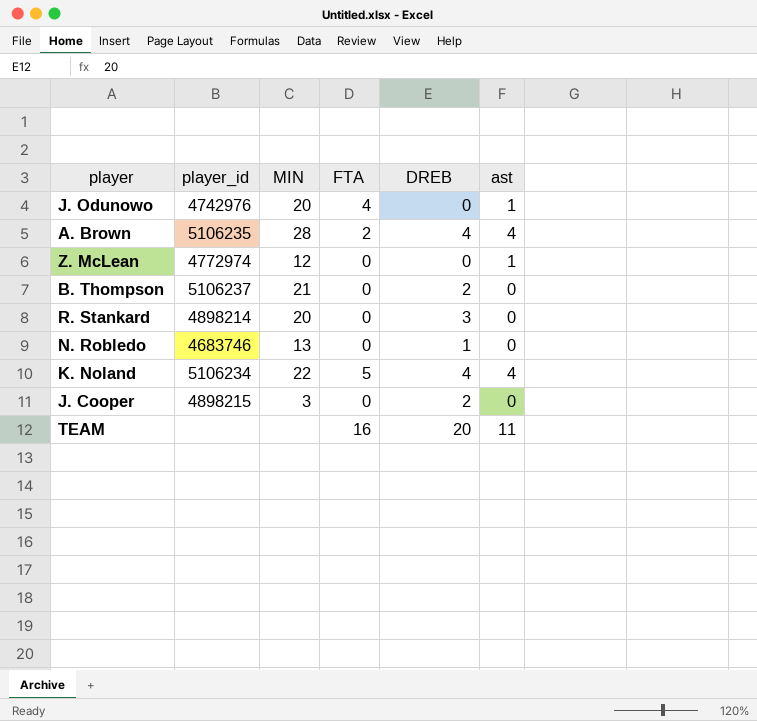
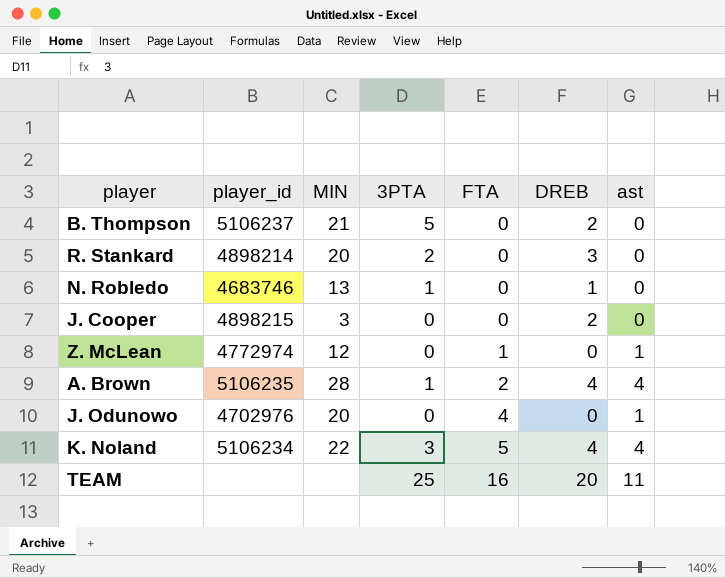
row order: none -> FTA ascending
column 3PTA | position: none -> 4
Z. McLean | FTA: 0 -> 1
J. Odunowo | player_id: 4742976 -> 4702976

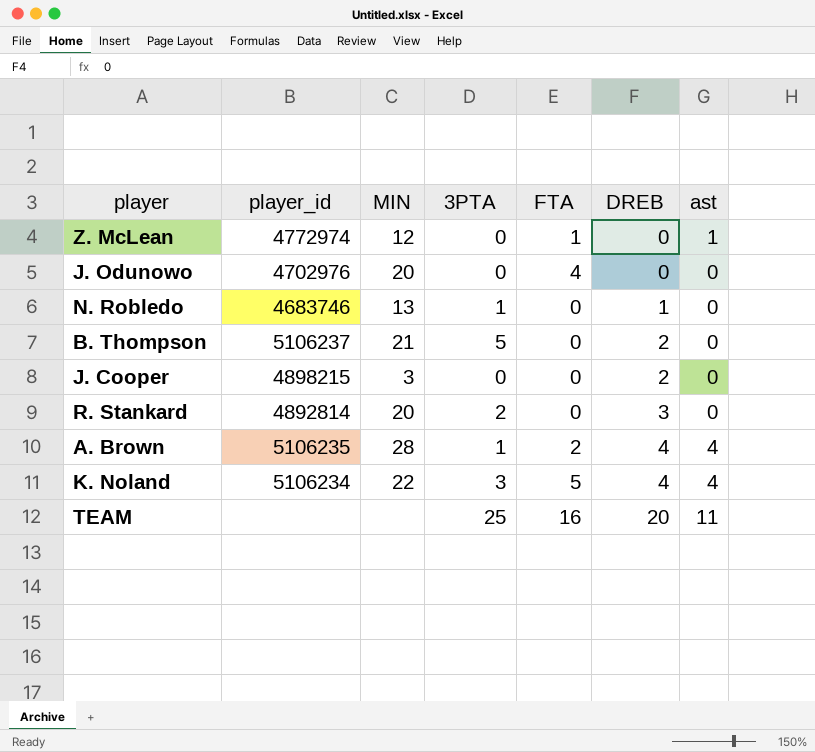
row order: FTA ascending -> DREB ascending
J. Odunowo | ast: 1 -> 0
R. Stankard | player_id: 4898214 -> 4892814

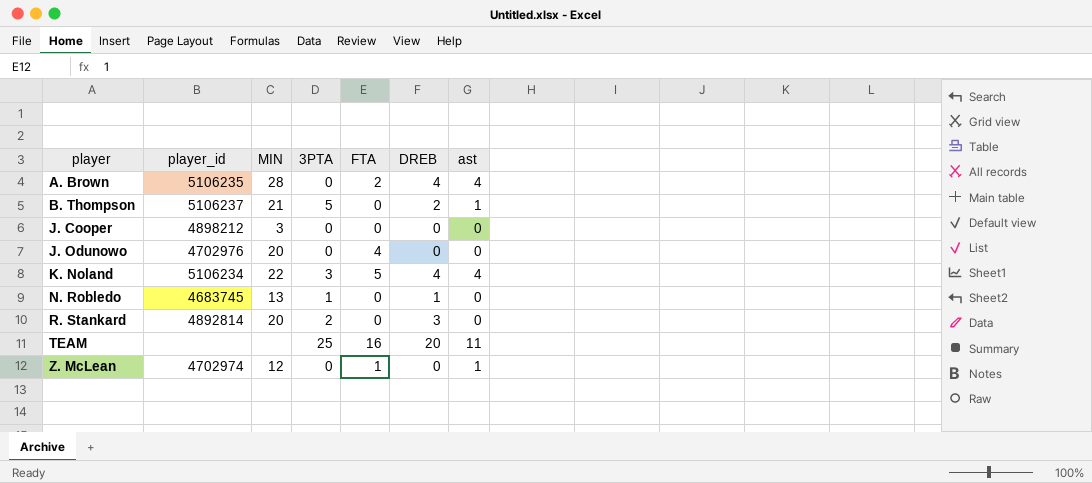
row order: DREB ascending -> player ascending
A. Brown | 3PTA: 1 -> 0
B. Thompson | ast: 0 -> 1
J. Cooper | player_id: 4898215 -> 4898212
J. Cooper | DREB: 2 -> 0
N. Robledo | player_id: 4683746 -> 4683745
Z. McLean | player_id: 4772974 -> 4702974

